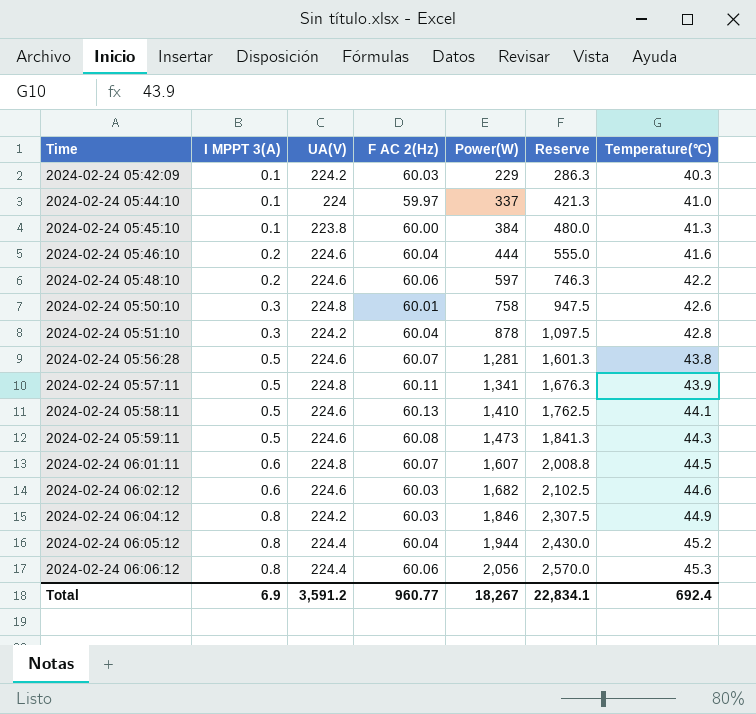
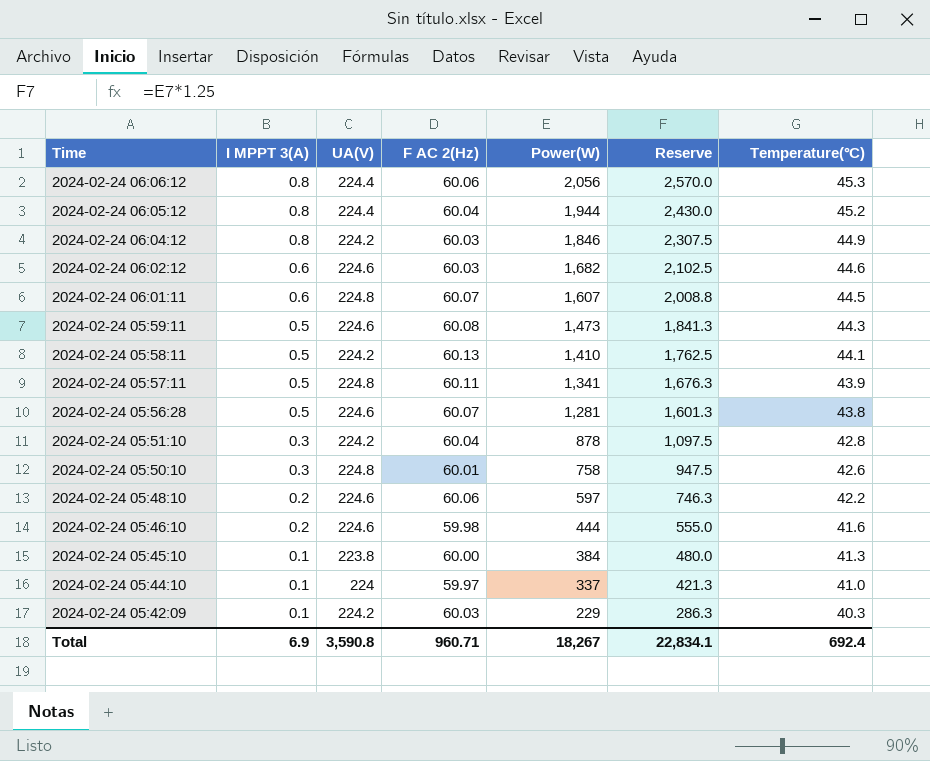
row order: Time ascending -> Time descending
2024-02-24 05:58:11 | UA(V): 224.6 -> 224.2
2024-02-24 05:46:10 | F AC 2(Hz): 60.04 -> 59.98
Total | UA(V): 3,591.2 -> 3,590.8
Total | F AC 2(Hz): 960.77 -> 960.71

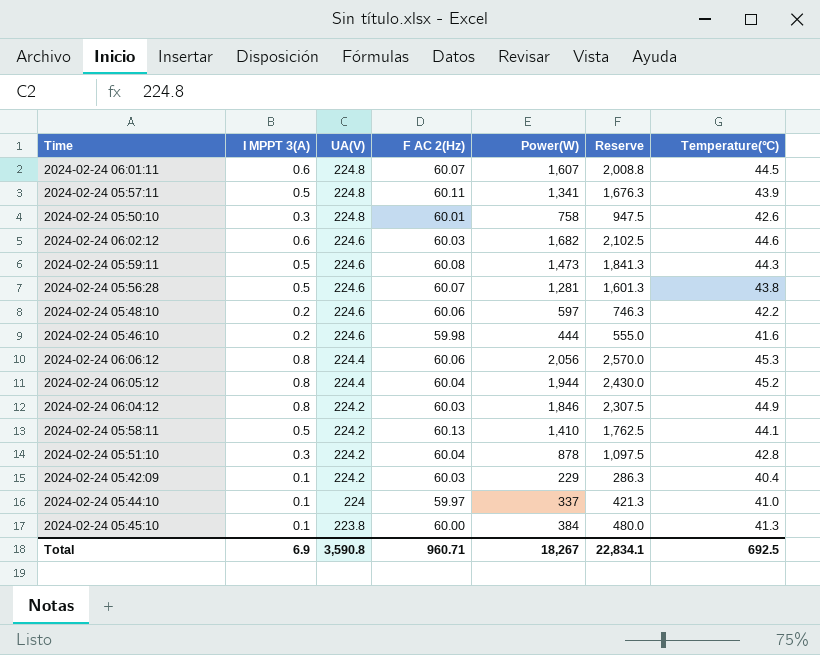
row order: Time descending -> UA(V) descending
2024-02-24 05:42:09 | Temperature(℃): 40.3 -> 40.4
Total | Temperature(℃): 692.4 -> 692.5

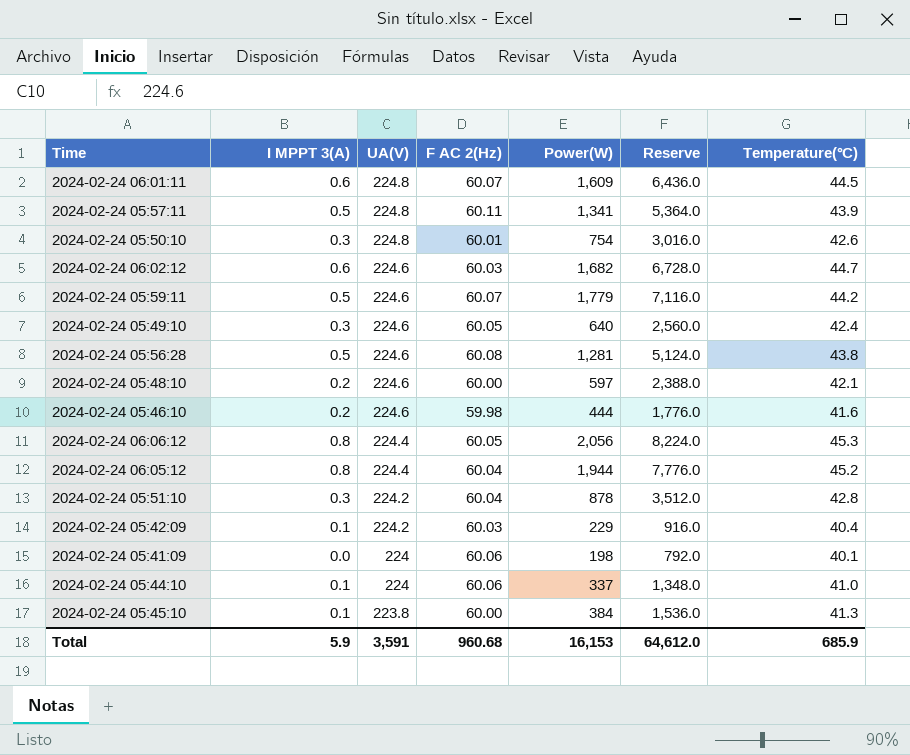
column Reserve | formula: [Power(W)] * 1.25 -> [Power(W)] * 4
row 2024-02-24 06:04:12: 0.8 | 224.2 | 60.03 | 1,846 | 2,307.5 | 44.9 -> none
row 2024-02-24 05:58:11: 0.5 | 224.2 | 60.13 | 1,410 | 1,762.5 | 44.1 -> none
2024-02-24 06:01:11 | Power(W): 1,607 -> 1,609
2024-02-24 05:50:10 | Power(W): 758 -> 754
2024-02-24 06:02:12 | Temperature(℃): 44.6 -> 44.7
2024-02-24 05:59:11 | F AC 2(Hz): 60.08 -> 60.07
2024-02-24 05:59:11 | Power(W): 1,473 -> 1,779
2024-02-24 05:59:11 | Temperature(℃): 44.3 -> 44.2
row 2024-02-24 05:49:10: none -> 0.3 | 224.6 | 60.05 | 640 | 2,560.0 | 42.4
2024-02-24 05:56:28 | F AC 2(Hz): 60.07 -> 60.08
2024-02-24 05:48:10 | F AC 2(Hz): 60.06 -> 60.00
2024-02-24 05:48:10 | Temperature(℃): 42.2 -> 42.1
2024-02-24 06:06:12 | F AC 2(Hz): 60.06 -> 60.05
row 2024-02-24 05:41:09: none -> 0.0 | 224 | 60.06 | 198 | 792.0 | 40.1
2024-02-24 05:44:10 | F AC 2(Hz): 59.97 -> 60.06
Total | I MPPT 3(A): 6.9 -> 5.9
Total | UA(V): 3,590.8 -> 3,591
Total | F AC 2(Hz): 960.71 -> 960.68
Total | Power(W): 18,267 -> 16,153
Total | Reserve: 22,834.1 -> 64,612.0
Total | Temperature(℃): 692.5 -> 685.9

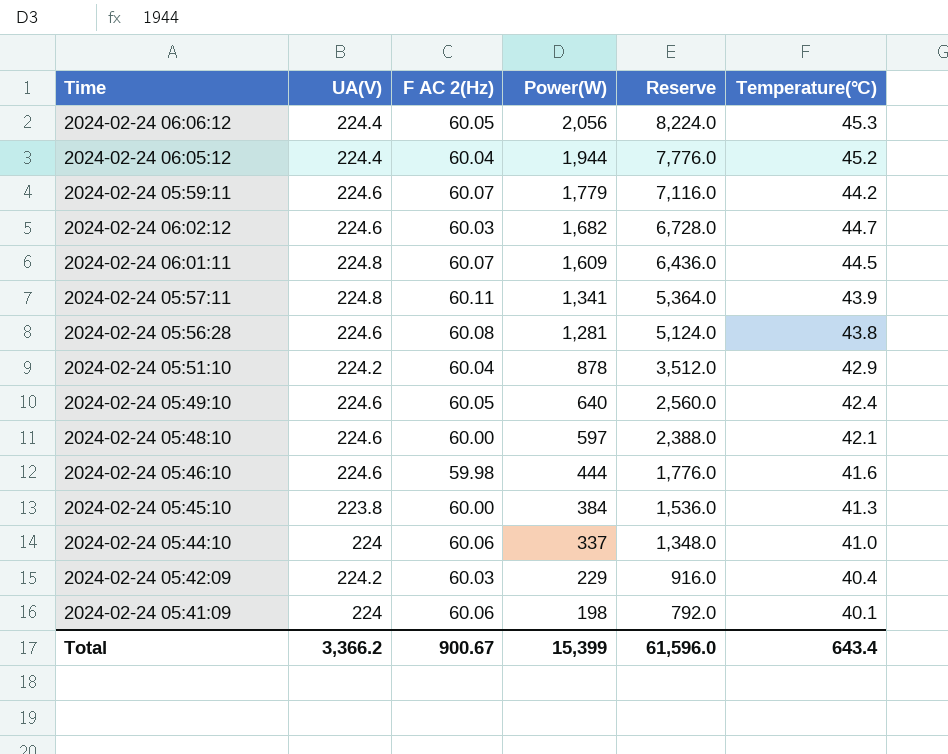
row order: UA(V) descending -> Power(W) descending
column I MPPT 3(A) | position: 2 -> none
row 2024-02-24 05:50:10: 0.3 | 224.8 | 60.01 | 754 | 3,016.0 | 42.6 -> none
2024-02-24 05:51:10 | Temperature(℃): 42.8 -> 42.9
Total | UA(V): 3,591 -> 3,366.2
Total | F AC 2(Hz): 960.68 -> 900.67
Total | Power(W): 16,153 -> 15,399
Total | Reserve: 64,612.0 -> 61,596.0
Total | Temperature(℃): 685.9 -> 643.4

